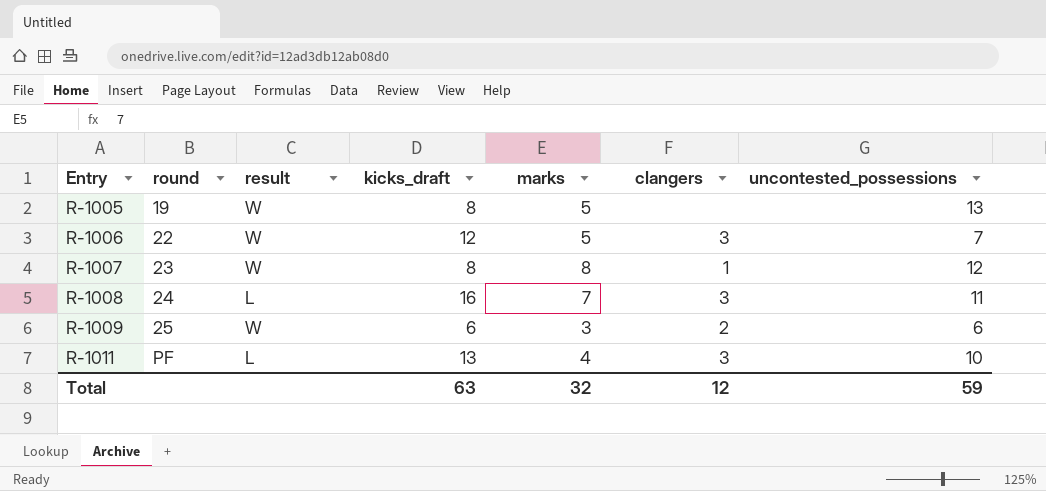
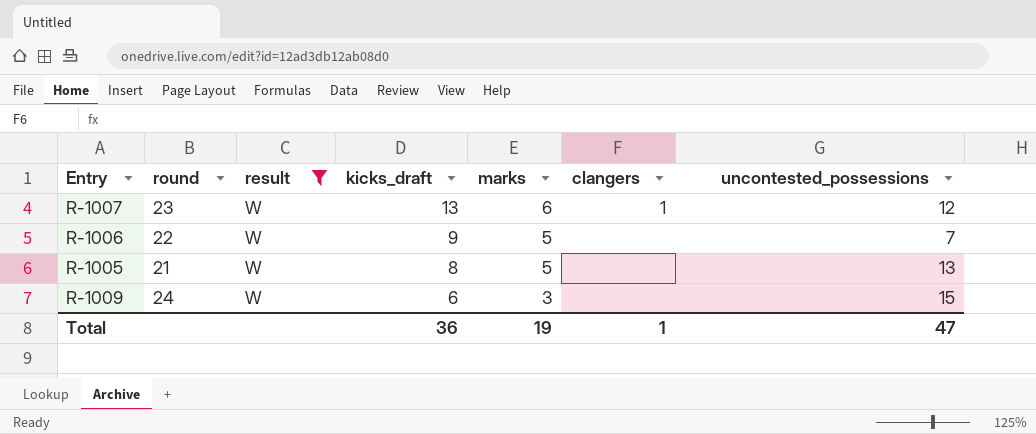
filter: none -> result = W
row order: Entry ascending -> kicks_draft descending
R-1007 | kicks_draft: 8 -> 13
R-1007 | marks: 8 -> 6
R-1006 | kicks_draft: 12 -> 9
R-1006 | clangers: 3 -> none
R-1005 | round: 19 -> 21
R-1009 | round: 25 -> 24
R-1009 | clangers: 2 -> none
R-1009 | uncontested_possessions: 6 -> 15
Total | kicks_draft: 63 -> 36
Total | marks: 32 -> 19
Total | clangers: 12 -> 1
Total | uncontested_possessions: 59 -> 47

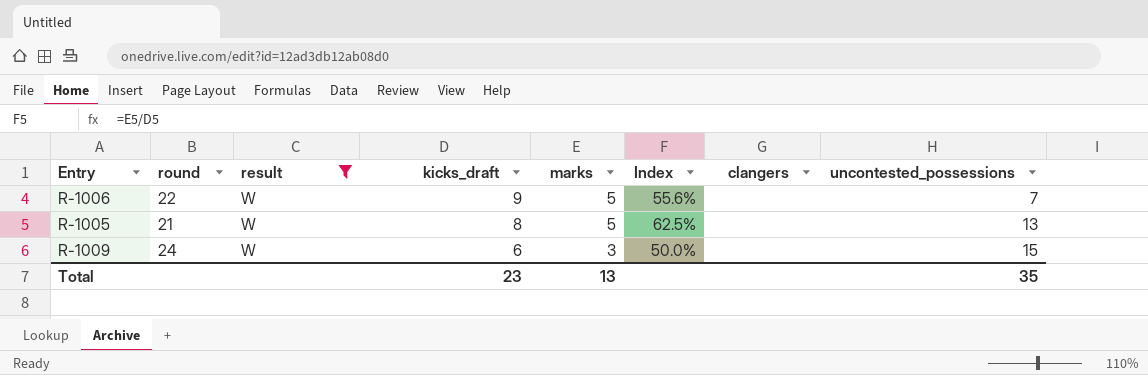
column Index | formula: none -> [marks] / [kicks_draft]
row R-1007: 23 | W | 13 | 6 | 1 | 12 -> none
Total | kicks_draft: 36 -> 23
Total | marks: 19 -> 13
Total | clangers: 1 -> none
Total | uncontested_possessions: 47 -> 35

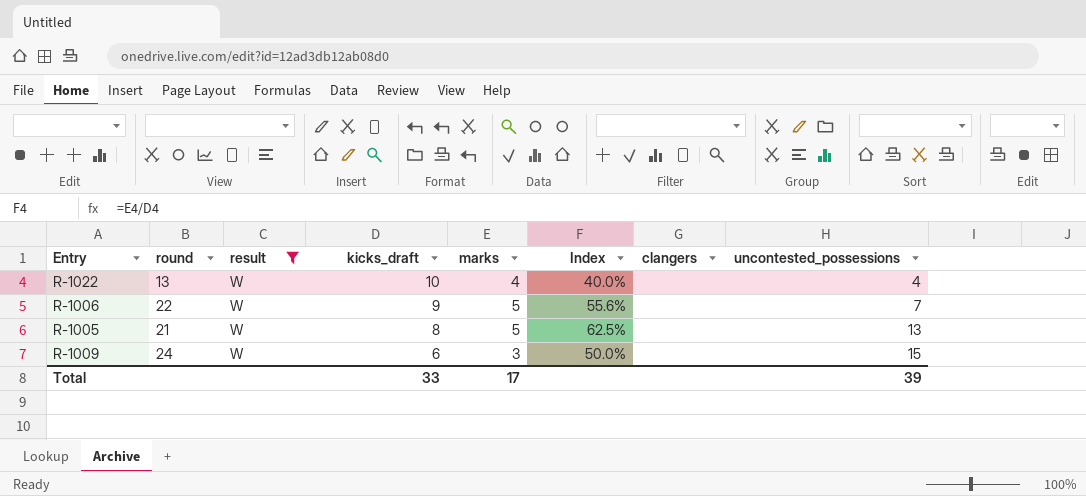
row R-1022: none -> 13 | W | 10 | 4 | 40.0% | none | 4
Total | kicks_draft: 23 -> 33
Total | marks: 13 -> 17
Total | uncontested_possessions: 35 -> 39

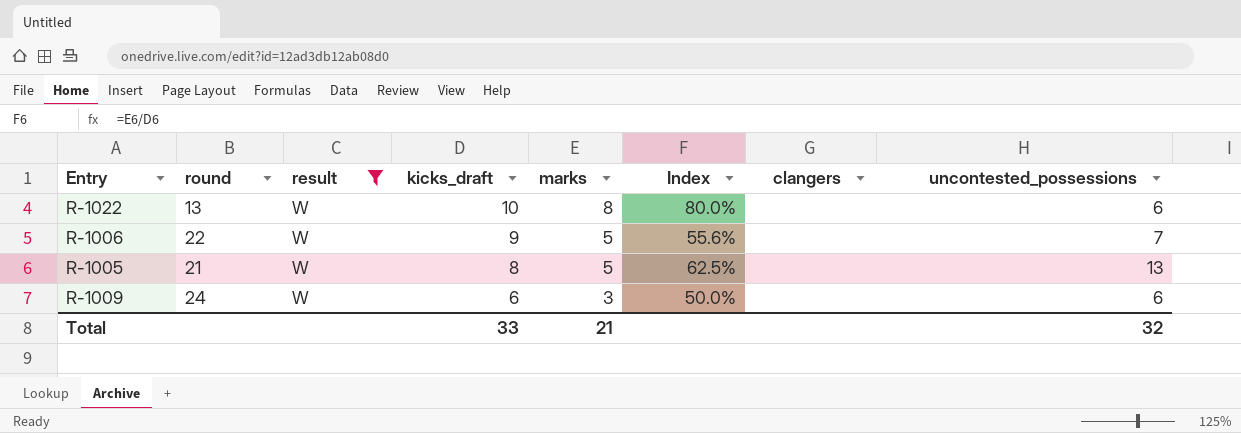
R-1022 | marks: 4 -> 8
R-1022 | Index: 40.0% -> 80.0%
R-1022 | uncontested_possessions: 4 -> 6
R-1009 | uncontested_possessions: 15 -> 6
Total | marks: 17 -> 21
Total | uncontested_possessions: 39 -> 32

